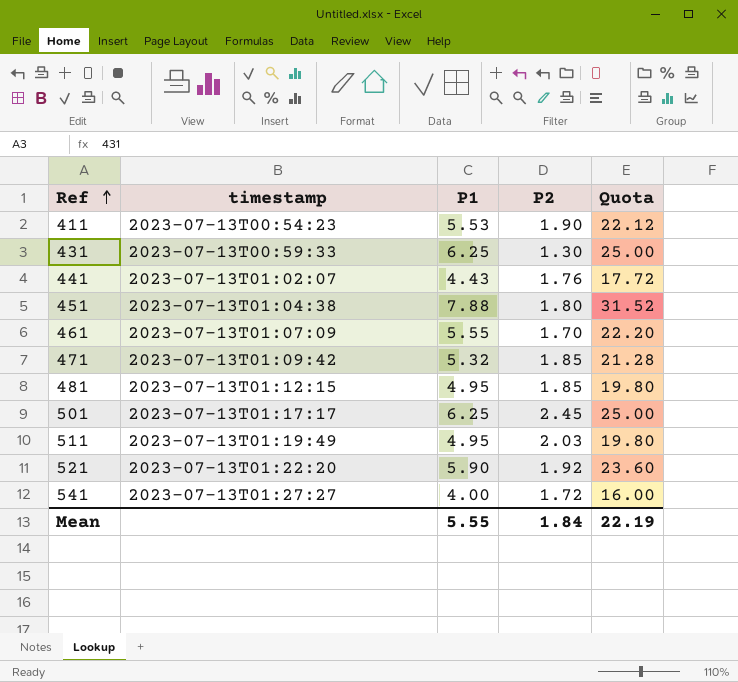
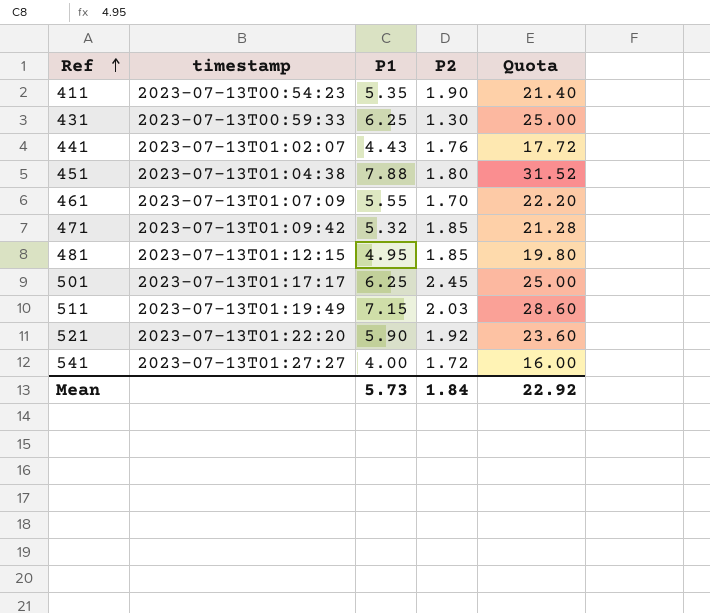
411 | P1: 5.53 -> 5.35
411 | Quota: 22.12 -> 21.40
511 | P1: 4.95 -> 7.15
511 | Quota: 19.80 -> 28.60
Mean | P1: 5.55 -> 5.73
Mean | Quota: 22.19 -> 22.92

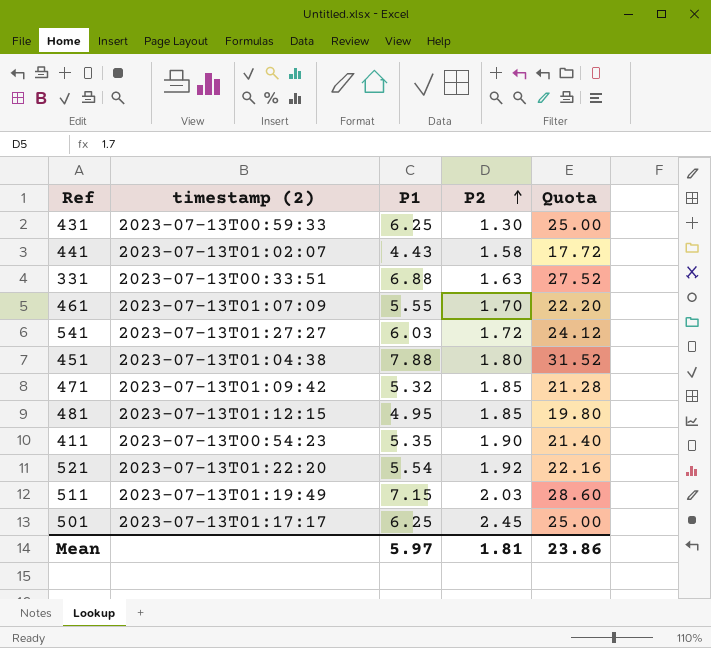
row order: Ref ascending -> P2 ascending
column name: timestamp -> timestamp (2)
441 | P2: 1.76 -> 1.58
row 331: none -> 2023-07-13T00:33:51 | 6.88 | 1.63 | 27.52
541 | P1: 4.00 -> 6.03
541 | Quota: 16.00 -> 24.12
521 | P1: 5.90 -> 5.54
521 | Quota: 23.60 -> 22.16
Mean | P1: 5.73 -> 5.97
Mean | P2: 1.84 -> 1.81
Mean | Quota: 22.92 -> 23.86

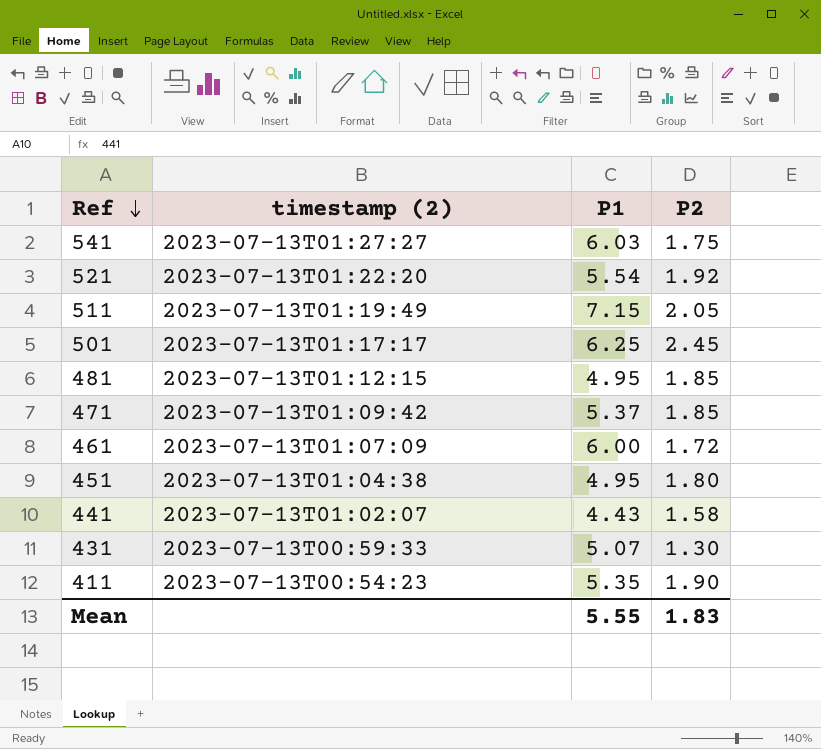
row order: P2 ascending -> Ref descending
column Quota | formula: [P1] * 4 -> none
row 331: 2023-07-13T00:33:51 | 6.88 | 1.63 | 27.52 -> none
541 | P2: 1.72 -> 1.75
511 | P2: 2.03 -> 2.05
471 | P1: 5.32 -> 5.37
461 | P1: 5.55 -> 6.00
461 | P2: 1.70 -> 1.72
451 | P1: 7.88 -> 4.95
431 | P1: 6.25 -> 5.07
Mean | P1: 5.97 -> 5.55
Mean | P2: 1.81 -> 1.83

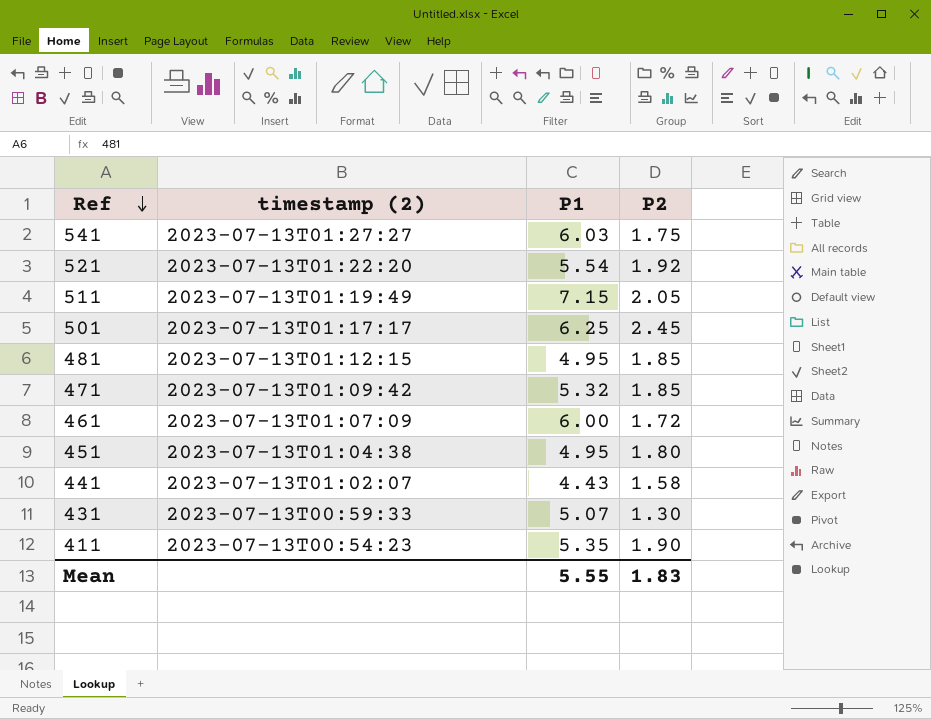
471 | P1: 5.37 -> 5.32

